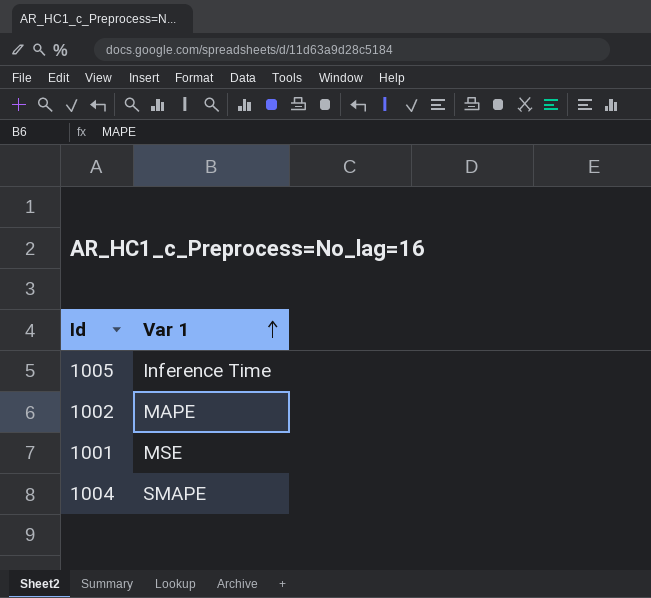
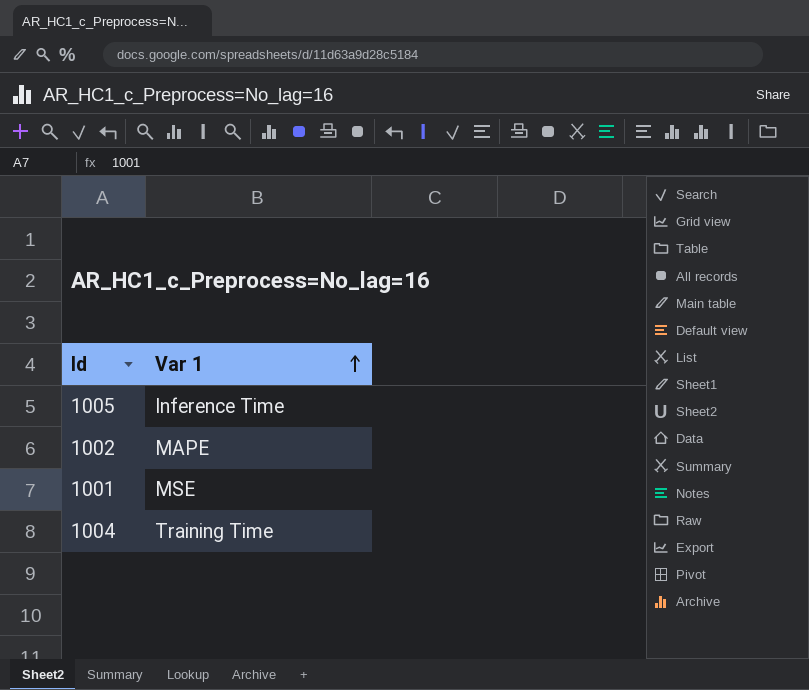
1004 | Var 1: SMAPE -> Training Time

